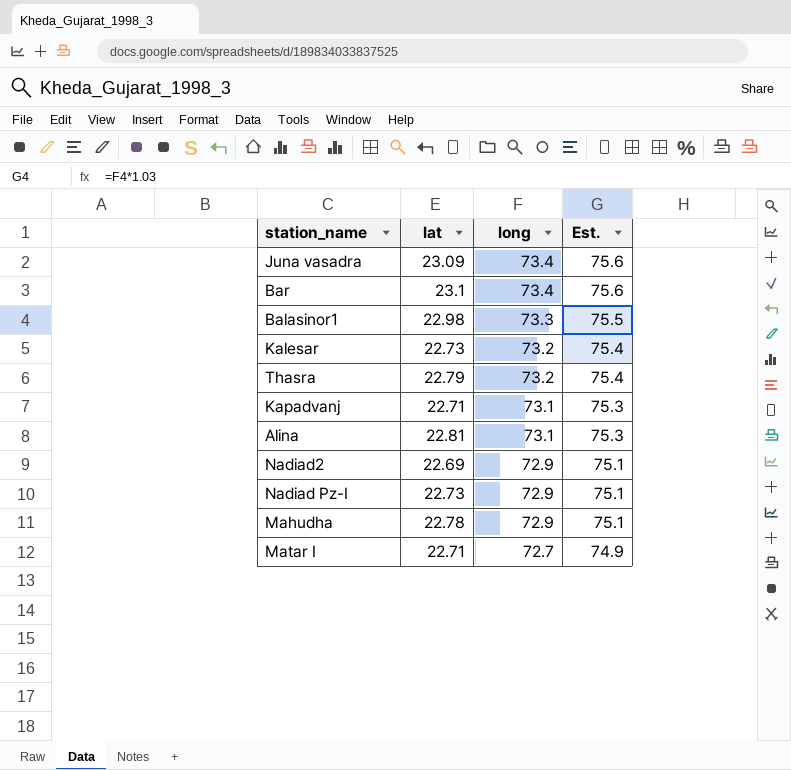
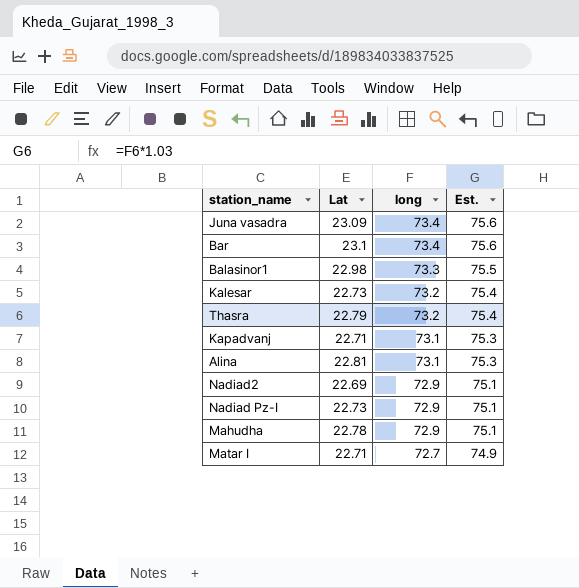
column name: lat -> Lat

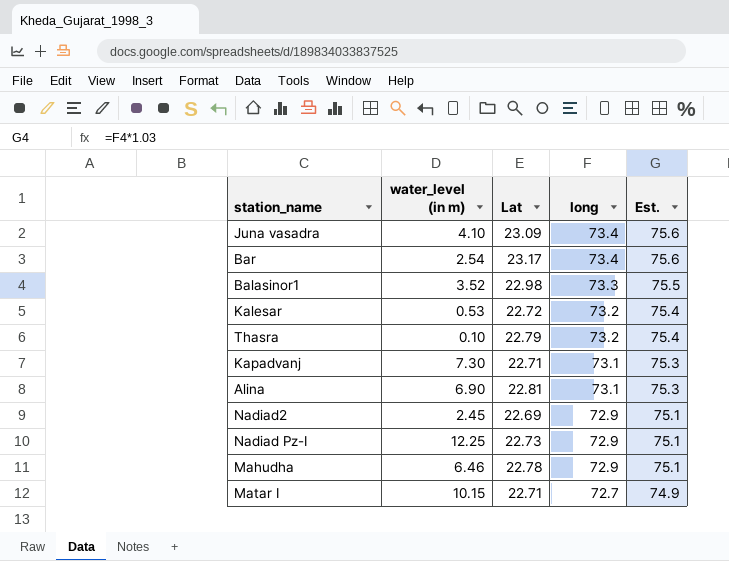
column water_level (in m) | position: none -> 2
Bar | Lat: 23.1 -> 23.17
Kalesar | Lat: 22.73 -> 22.72

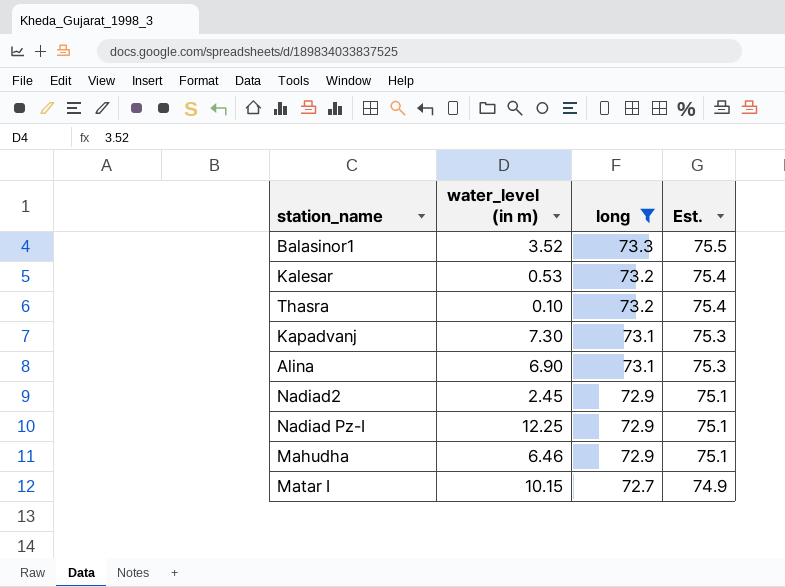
filter: none -> long != 73.4
column Lat | position: 3 -> none

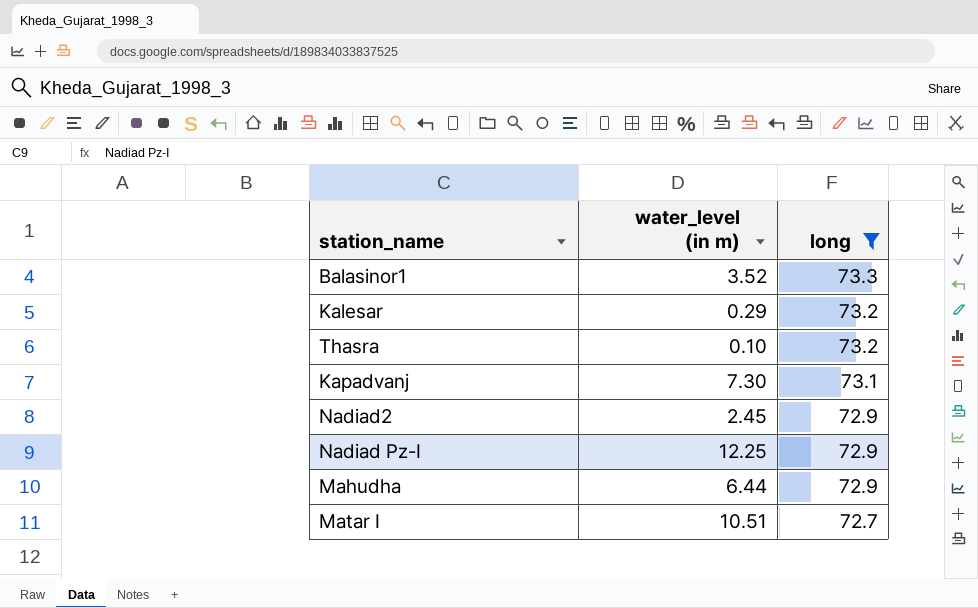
column Est. | formula: [long] * 1.03 -> none
row Alina: 6.90 | 73.1 | 75.3 -> none
Kalesar | water_level (in m): 0.53 -> 0.29
Mahudha | water_level (in m): 6.46 -> 6.44
Matar I | water_level (in m): 10.15 -> 10.51

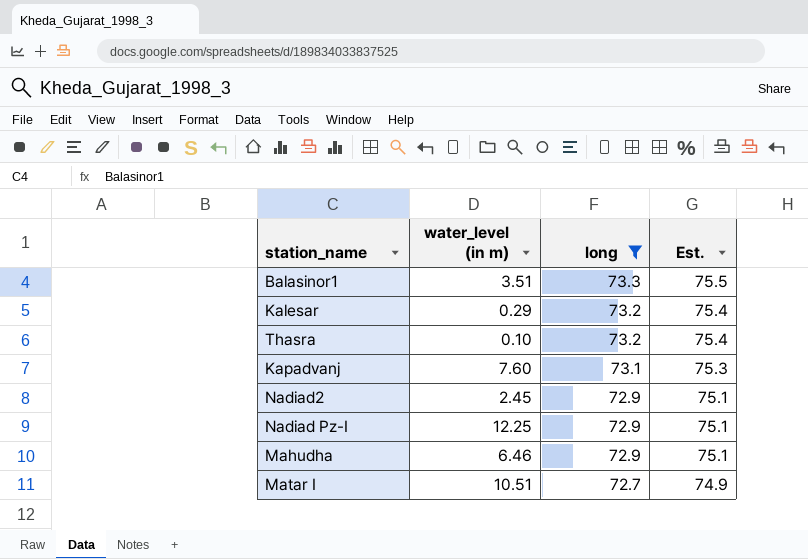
column Est. | formula: none -> [long] * 1.03
Balasinor1 | water_level (in m): 3.52 -> 3.51
Kapadvanj | water_level (in m): 7.30 -> 7.60
Mahudha | water_level (in m): 6.44 -> 6.46

